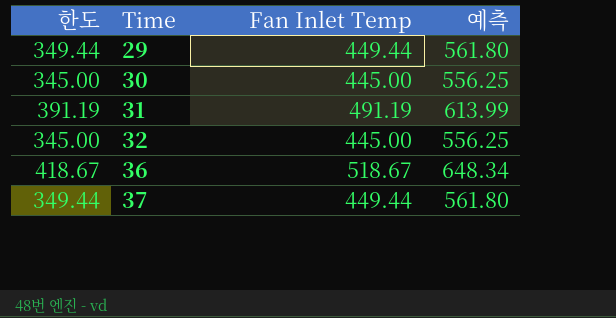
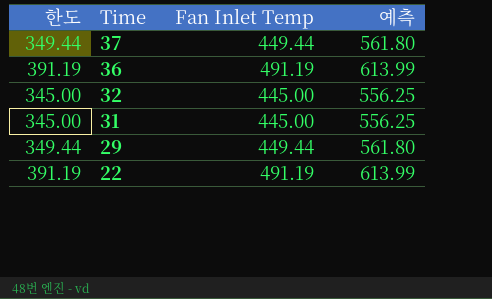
row order: Time ascending -> Time descending
row 30: 345.00 | 445.00 | 556.25 -> none
36 | 한도: 418.67 -> 391.19
36 | Fan Inlet Temp: 518.67 -> 491.19
36 | 예측: 648.34 -> 613.99
31 | 한도: 391.19 -> 345.00
31 | Fan Inlet Temp: 491.19 -> 445.00
31 | 예측: 613.99 -> 556.25
row 22: none -> 391.19 | 491.19 | 613.99

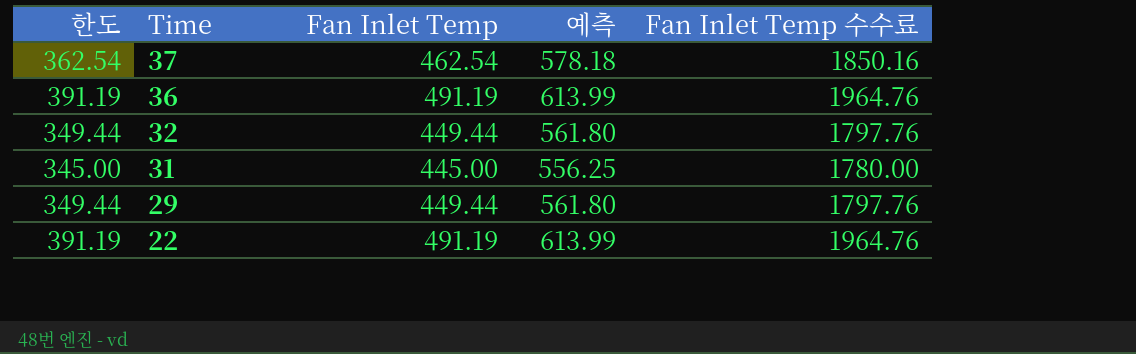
column Fan Inlet Temp 수수료 | formula: none -> [Fan Inlet Temp] * 4
37 | 한도: 349.44 -> 362.54
37 | Fan Inlet Temp: 449.44 -> 462.54
37 | 예측: 561.80 -> 578.18
32 | 한도: 345.00 -> 349.44
32 | Fan Inlet Temp: 445.00 -> 449.44
32 | 예측: 556.25 -> 561.80

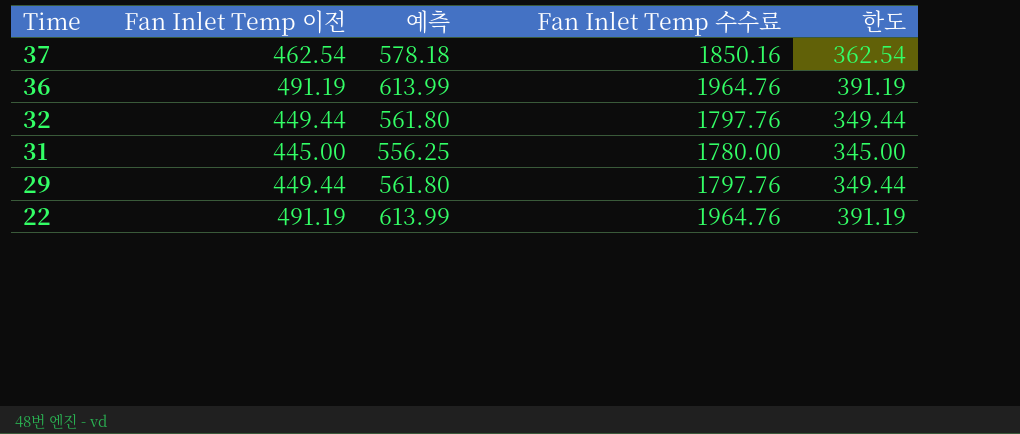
column name: Fan Inlet Temp -> Fan Inlet Temp 이전
column 한도 | position: 1 -> 5

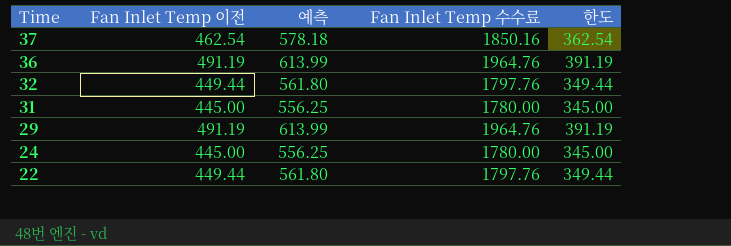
29 | Fan Inlet Temp 이전: 449.44 -> 491.19
29 | 예측: 561.80 -> 613.99
29 | Fan Inlet Temp 수수료: 1797.76 -> 1964.76
29 | 한도: 349.44 -> 391.19
row 24: none -> 445.00 | 556.25 | 1780.00 | 345.00
22 | Fan Inlet Temp 이전: 491.19 -> 449.44
22 | 예측: 613.99 -> 561.80
22 | Fan Inlet Temp 수수료: 1964.76 -> 1797.76
22 | 한도: 391.19 -> 349.44

